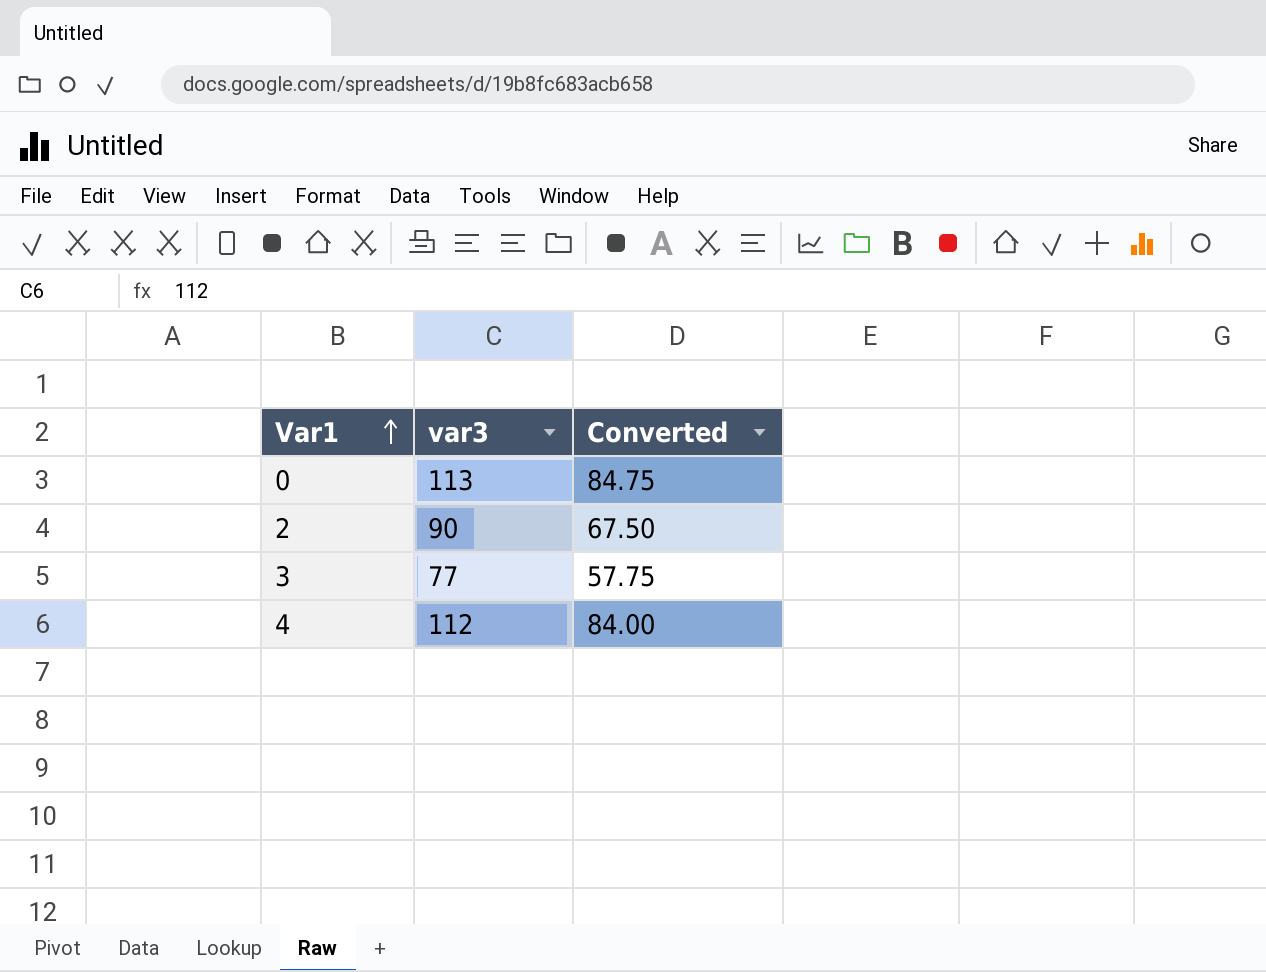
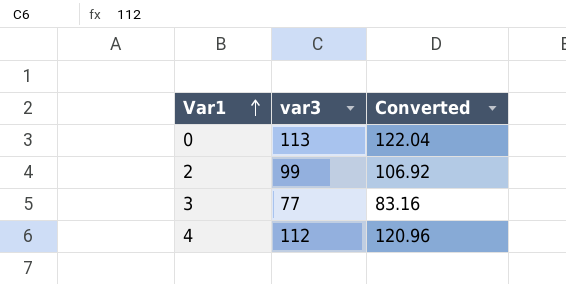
column Converted | formula: [var3] * 0.75 -> [var3] * 1.08
2 | var3: 90 -> 99

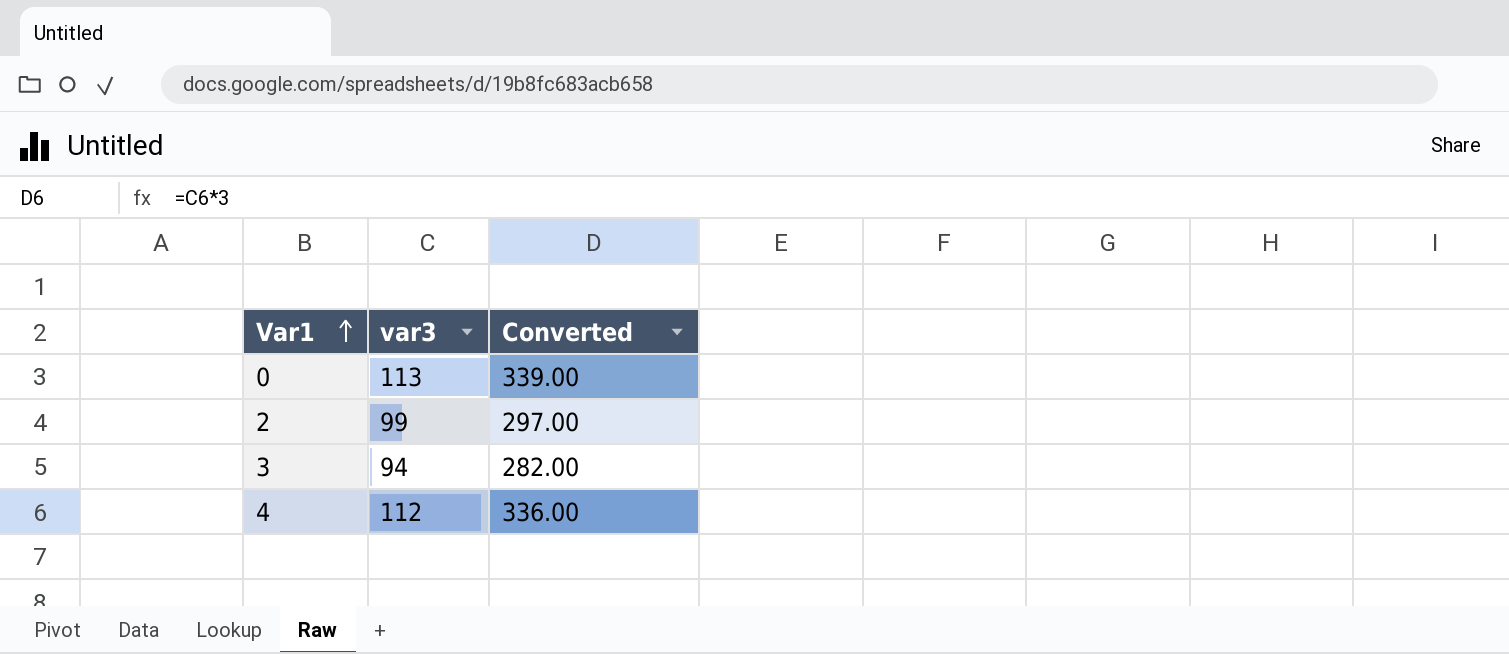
column Converted | formula: [var3] * 1.08 -> [var3] * 3
3 | var3: 77 -> 94

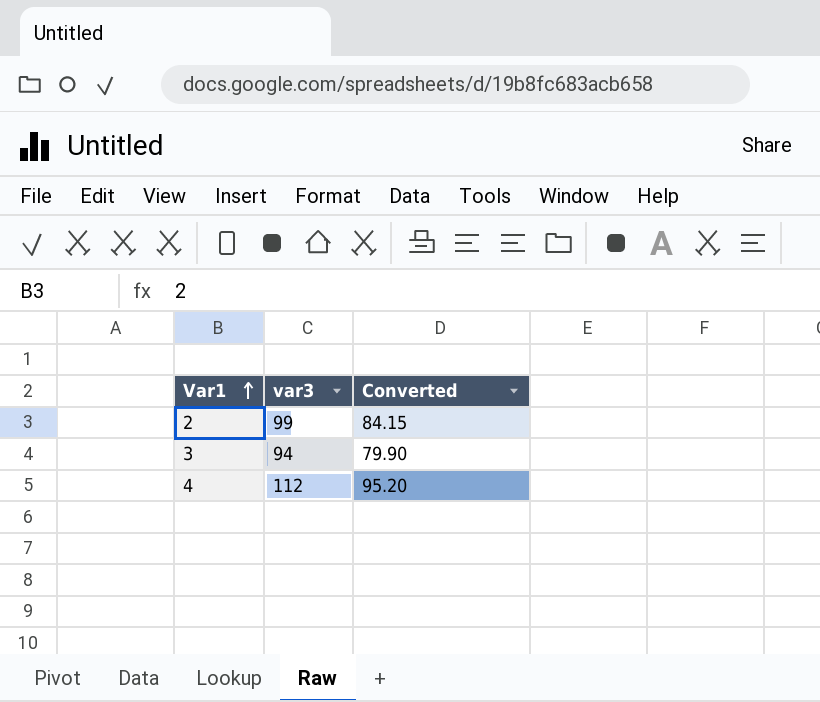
column Converted | formula: [var3] * 3 -> [var3] * 0.85
row 0: 113 | 339.00 -> none

